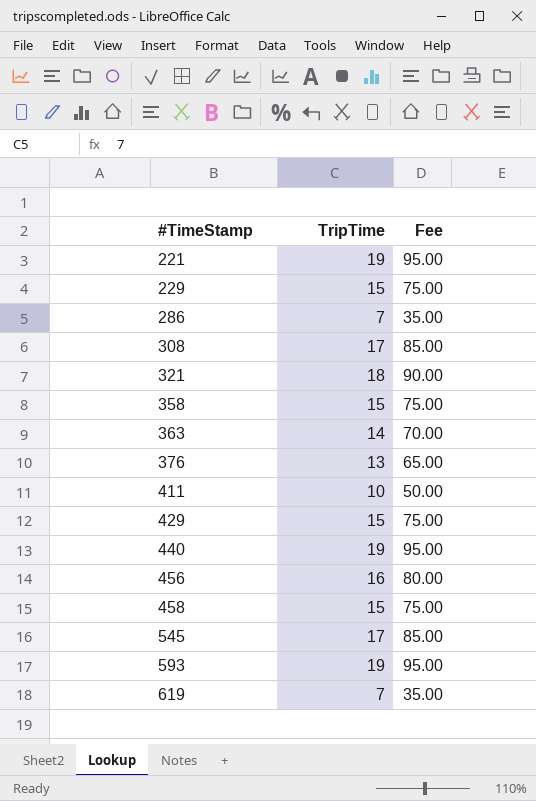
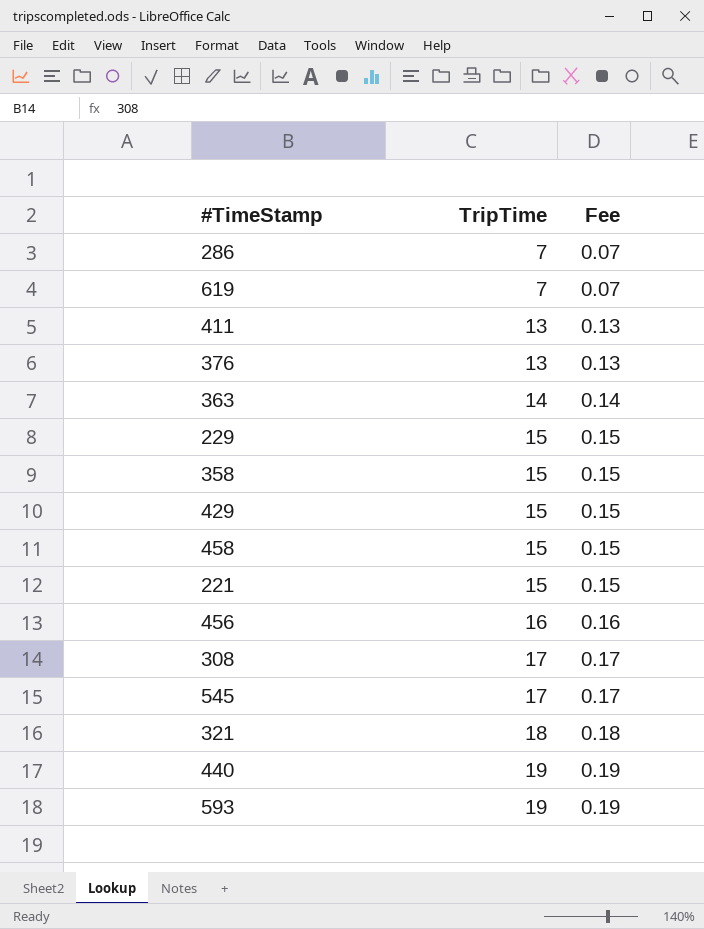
row order: #TimeStamp ascending -> TripTime ascending
column Fee | formula: [TripTime] * 5 -> [TripTime] * 0.01
411 | TripTime: 10 -> 13
221 | TripTime: 19 -> 15

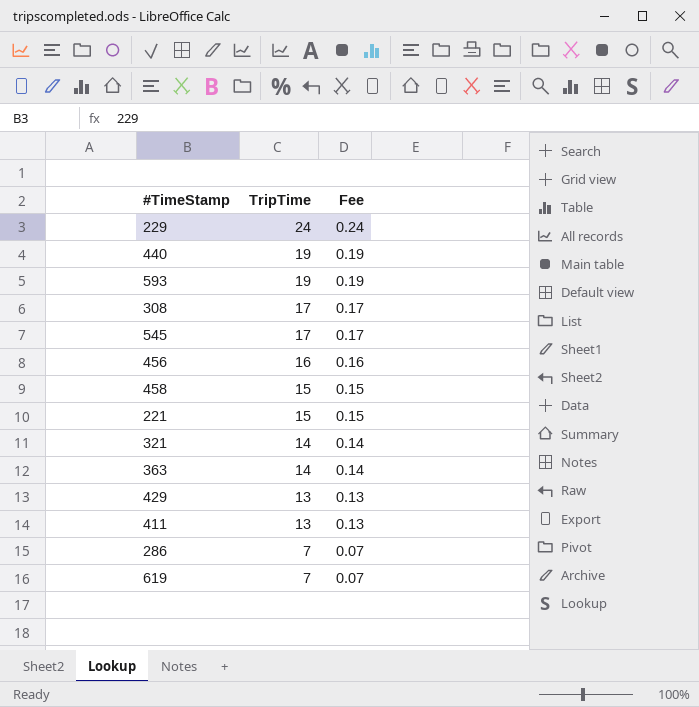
row order: TripTime ascending -> TripTime descending
row 376: 13 | 0.13 -> none
row 358: 15 | 0.15 -> none
229 | TripTime: 15 -> 24
229 | Fee: 0.15 -> 0.24
321 | TripTime: 18 -> 14
321 | Fee: 0.18 -> 0.14
429 | TripTime: 15 -> 13
429 | Fee: 0.15 -> 0.13

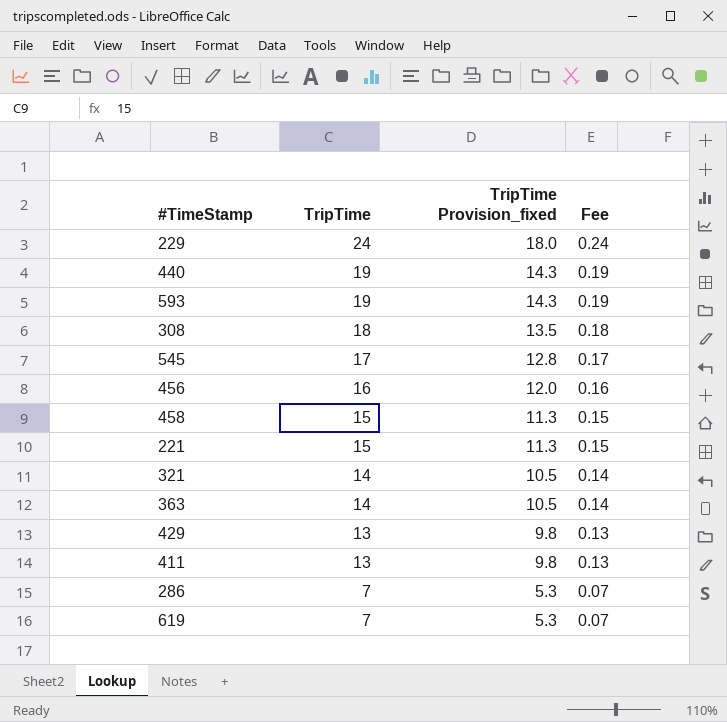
column TripTime Provision_fixed | formula: none -> [TripTime] * 0.75
308 | TripTime: 17 -> 18
308 | Fee: 0.17 -> 0.18

